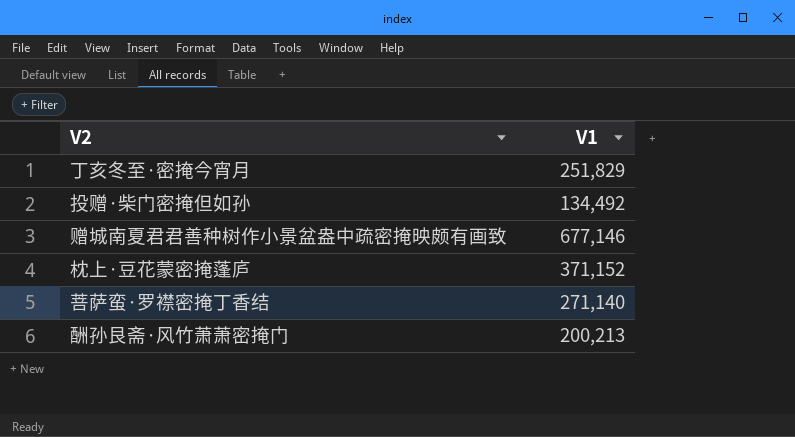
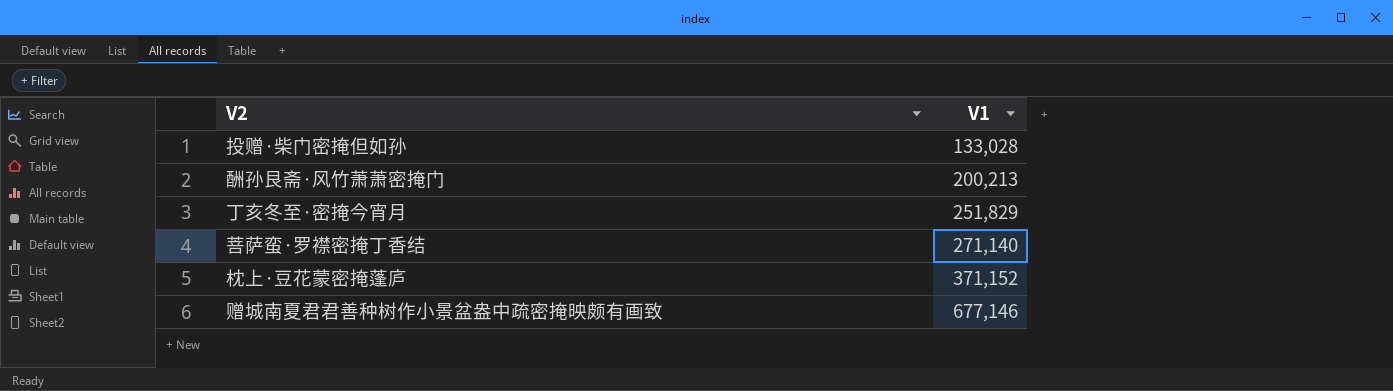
row order: none -> V1 ascending
投赠·柴门密掩但如孙 | V1: 134,492 -> 133,028

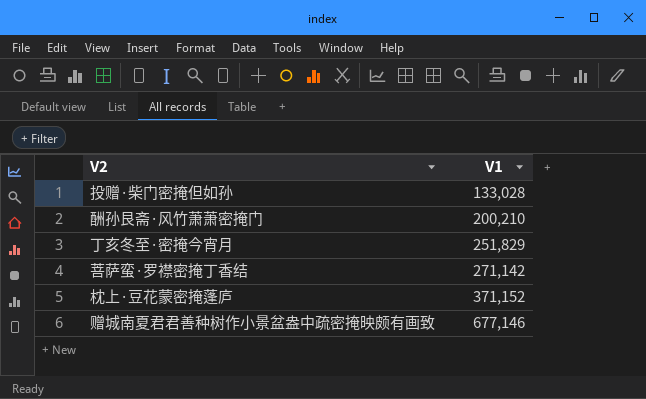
酬孙艮斋·风竹萧萧密掩门 | V1: 200,213 -> 200,210
菩萨蛮·罗襟密掩丁香结 | V1: 271,140 -> 271,142

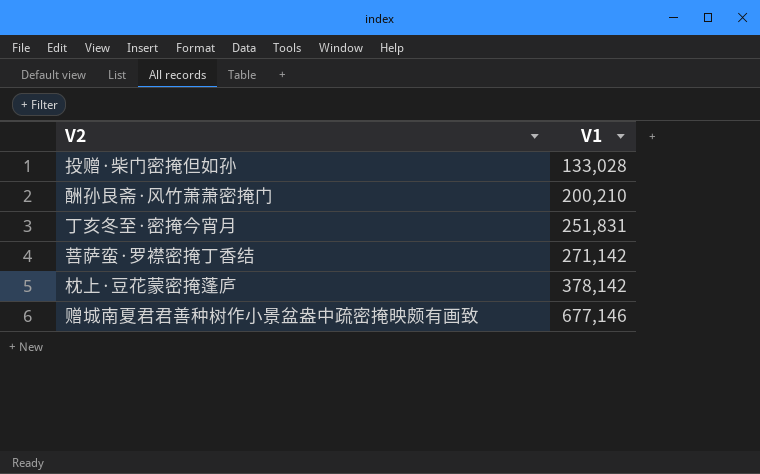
丁亥冬至·密掩今宵月 | V1: 251,829 -> 251,831
枕上·豆花蒙密掩蓬庐 | V1: 371,152 -> 378,142

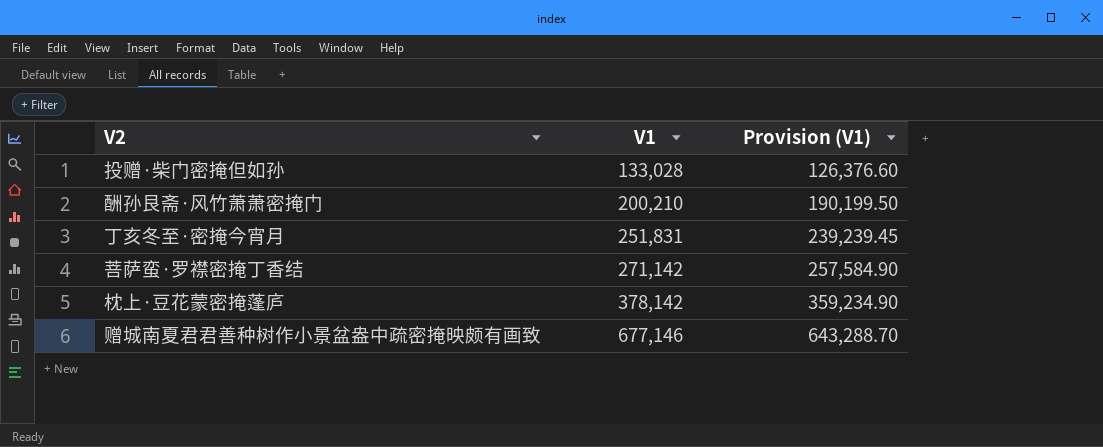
column Provision (V1) | formula: none -> [V1] * 0.95

